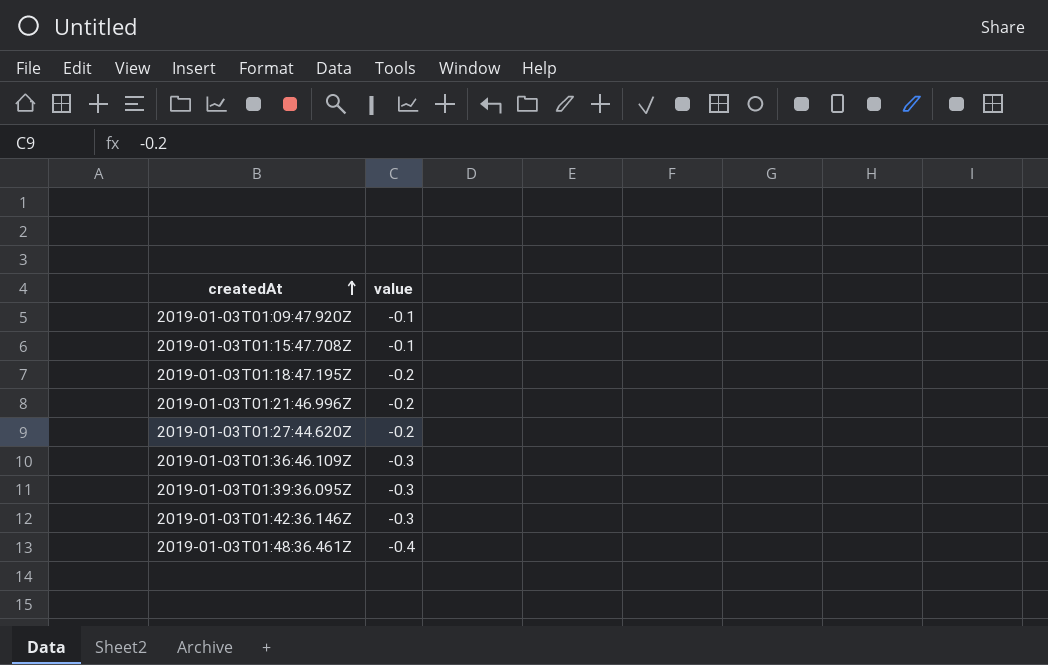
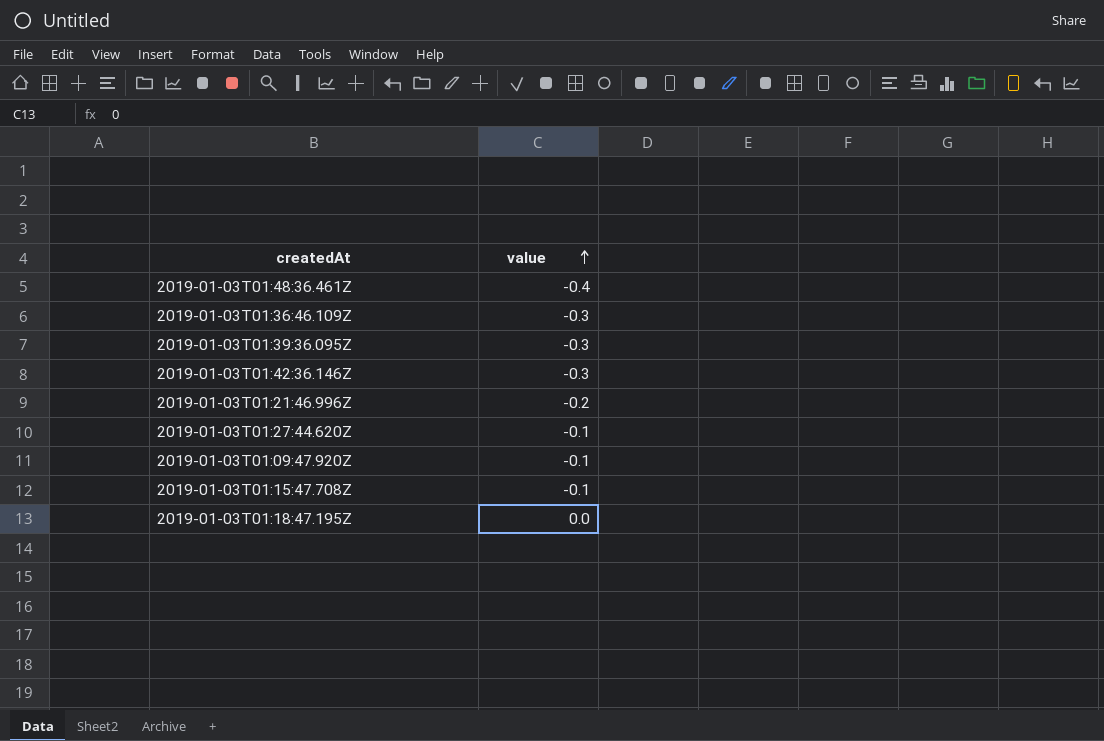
row order: createdAt ascending -> value ascending
2019-01-03T01:27:44.620Z | value: -0.2 -> -0.1
2019-01-03T01:18:47.195Z | value: -0.2 -> 0.0

